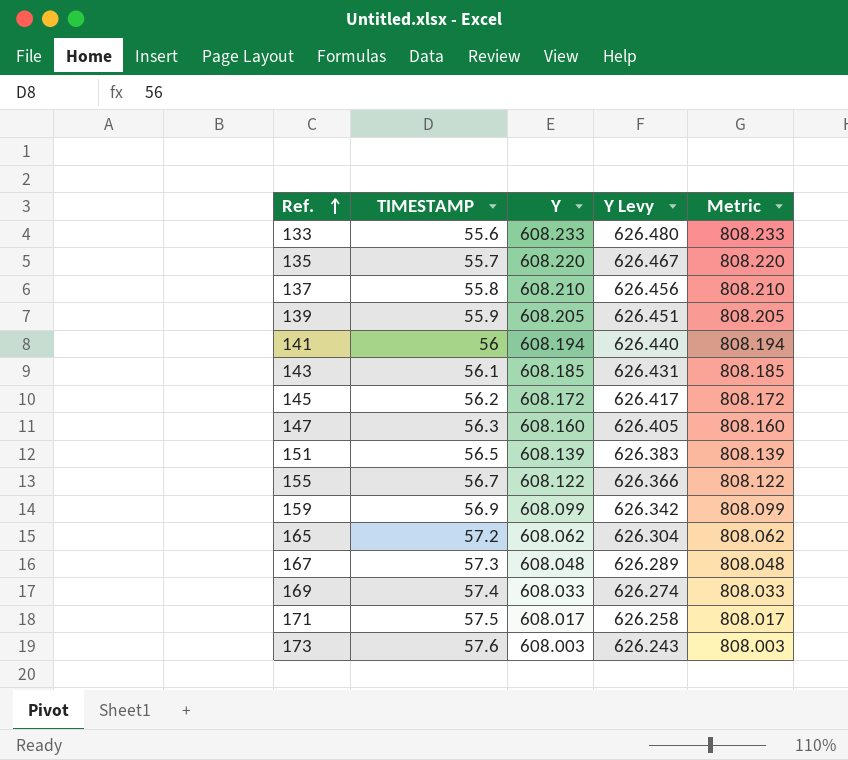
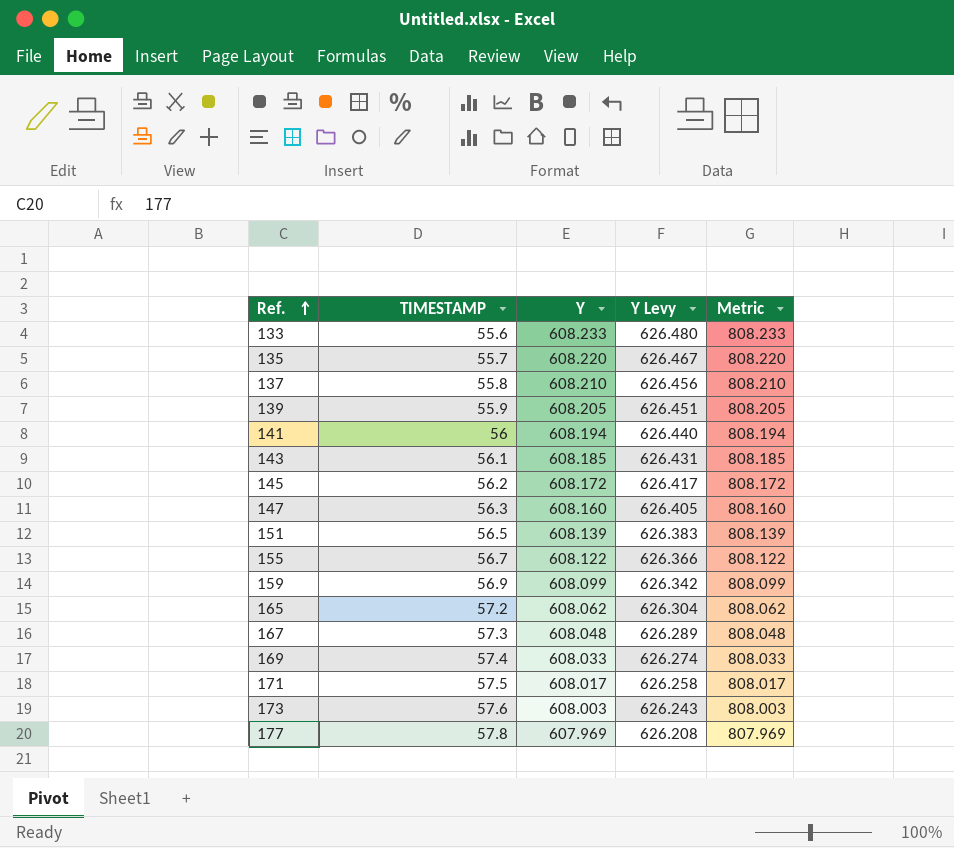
row 177: none -> 57.8 | 607.969 | 626.208 | 807.969

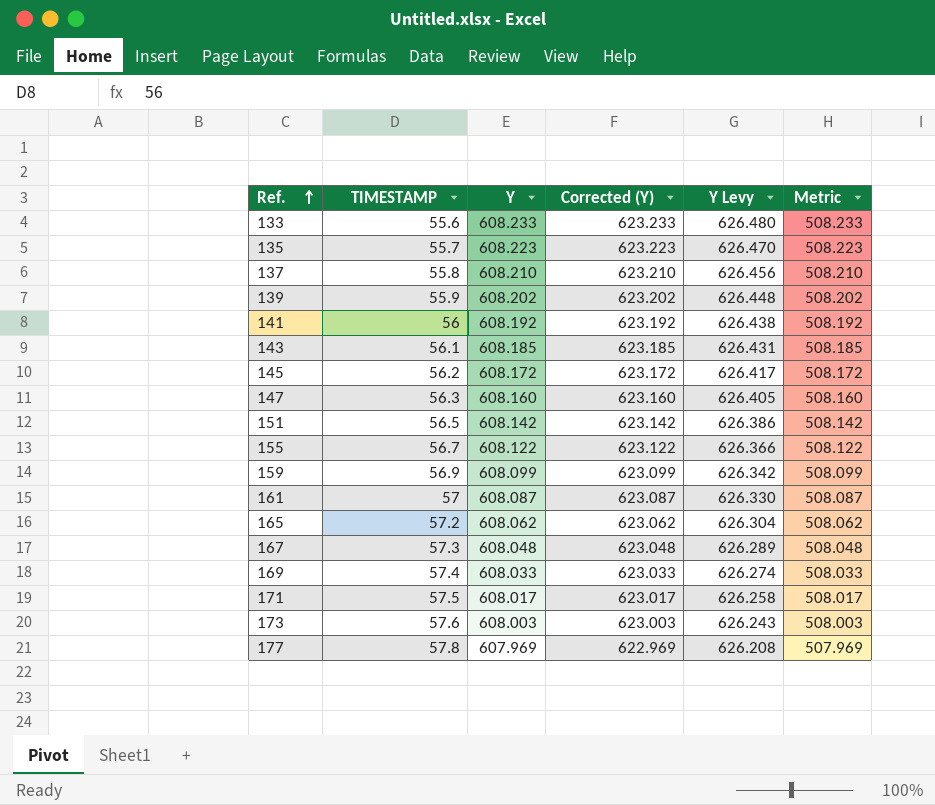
column Corrected (Y) | formula: none -> [Y] + 15
column Metric | formula: [Y] + 200 -> [Y] - 100
135 | Y: 608.220 -> 608.223
135 | Y Levy: 626.467 -> 626.470
139 | Y: 608.205 -> 608.202
139 | Y Levy: 626.451 -> 626.448
141 | Y: 608.194 -> 608.192
141 | Y Levy: 626.440 -> 626.438
151 | Y: 608.139 -> 608.142
151 | Y Levy: 626.383 -> 626.386
row 161: none -> 57 | 608.087 | 623.087 | 626.330 | 508.087

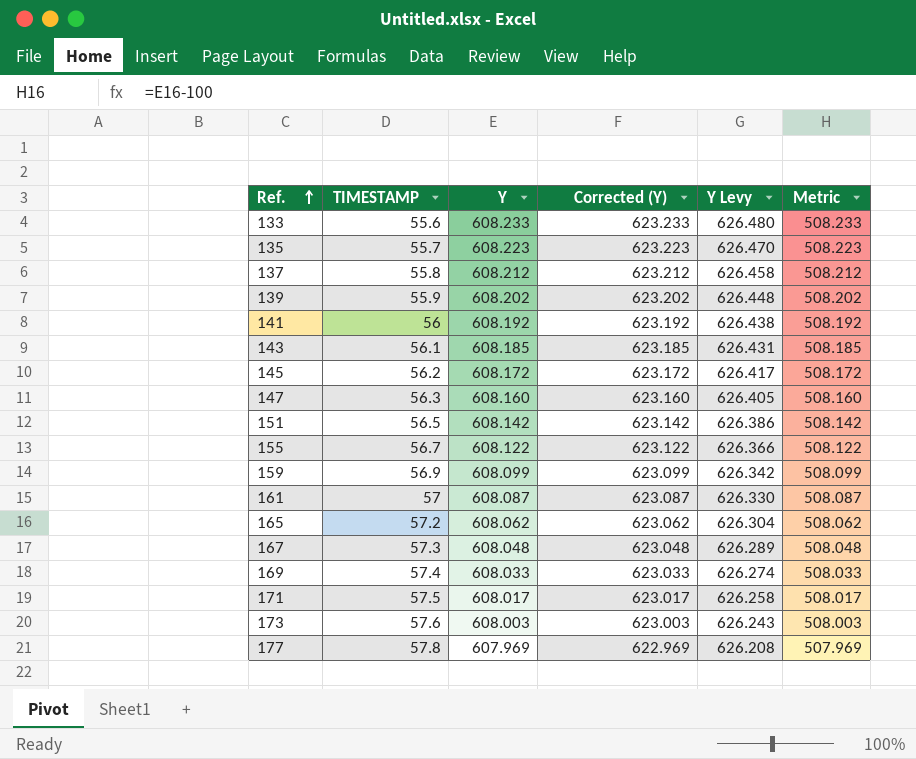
137 | Y: 608.210 -> 608.212
137 | Corrected (Y): 623.210 -> 623.212
137 | Y Levy: 626.456 -> 626.458
137 | Metric: 508.210 -> 508.212

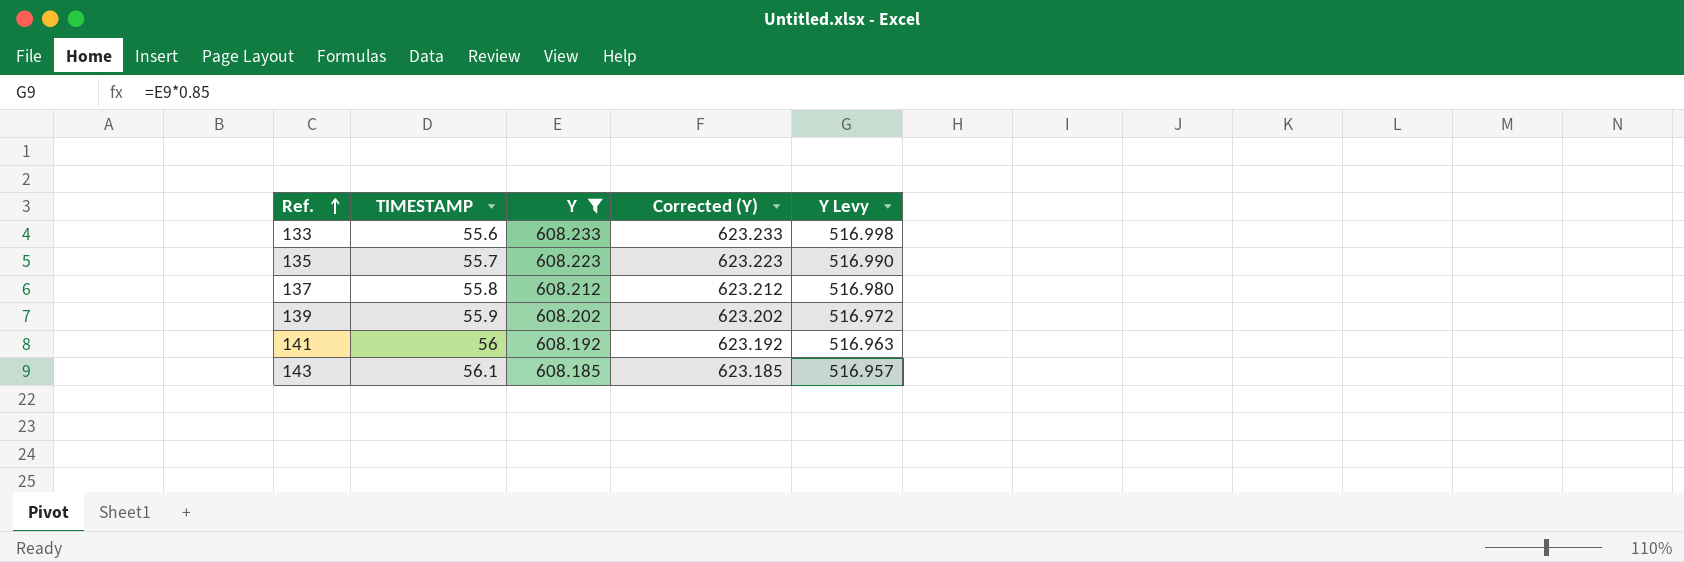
filter: none -> Y >= 608.185
column Metric | formula: [Y] - 100 -> none
column Y Levy | formula: [Y] * 1.03 -> [Y] * 0.85

